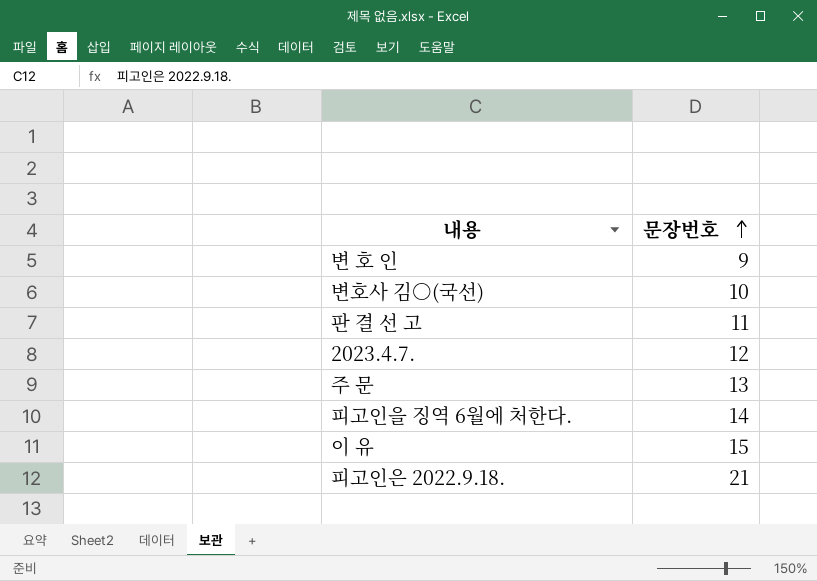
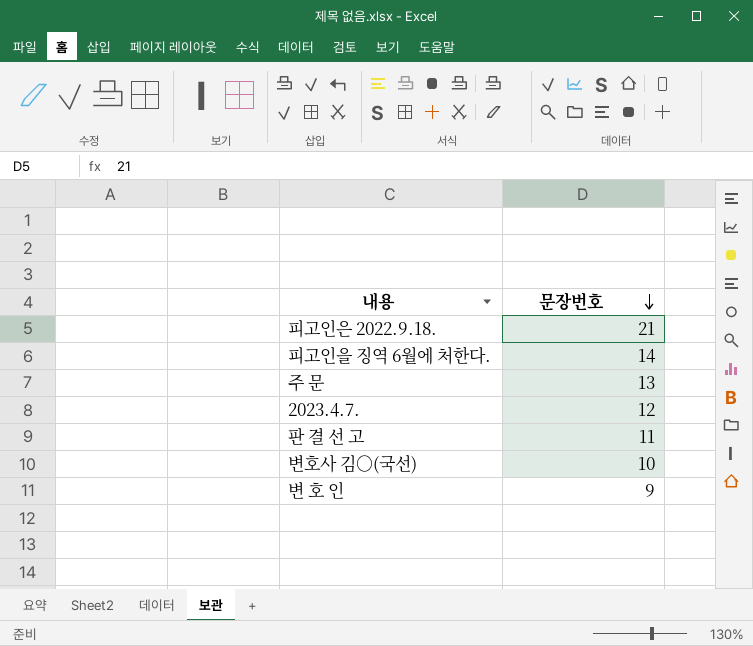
row order: 문장번호 ascending -> 문장번호 descending
row 이 유: 15 -> none

